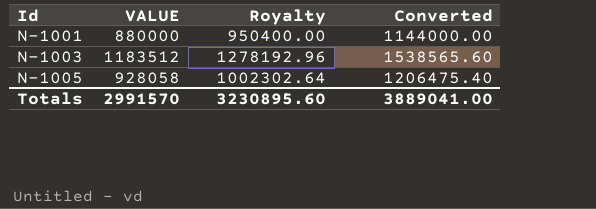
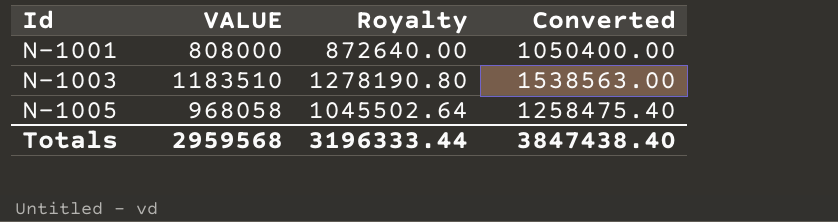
N-1001 | VALUE: 880000 -> 808000
N-1001 | Royalty: 950400.00 -> 872640.00
N-1001 | Converted: 1144000.00 -> 1050400.00
N-1003 | VALUE: 1183512 -> 1183510
N-1003 | Royalty: 1278192.96 -> 1278190.80
N-1003 | Converted: 1538565.60 -> 1538563.00
N-1005 | VALUE: 928058 -> 968058
N-1005 | Royalty: 1002302.64 -> 1045502.64
N-1005 | Converted: 1206475.40 -> 1258475.40
Totals | VALUE: 2991570 -> 2959568
Totals | Royalty: 3230895.60 -> 3196333.44
Totals | Converted: 3889041.00 -> 3847438.40

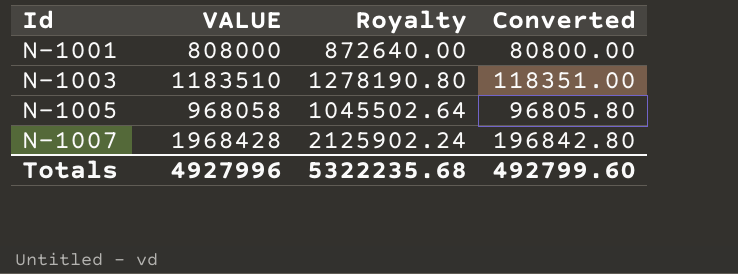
column Converted | formula: [VALUE] * 1.3 -> [VALUE] * 0.1
row N-1007: none -> 1968428 | 2125902.24 | 196842.80
Totals | VALUE: 2959568 -> 4927996
Totals | Royalty: 3196333.44 -> 5322235.68
Totals | Converted: 3847438.40 -> 492799.60

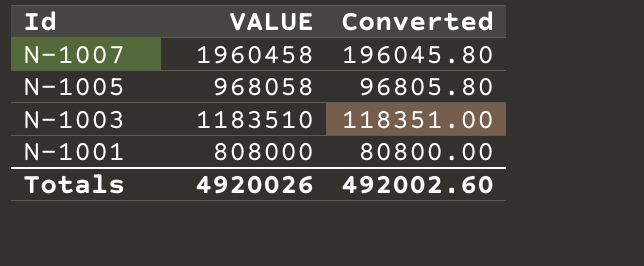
row order: Id ascending -> Id descending
column Royalty | formula: [VALUE] * 1.08 -> none
N-1007 | VALUE: 1968428 -> 1960458
N-1007 | Converted: 196842.80 -> 196045.80
Totals | VALUE: 4927996 -> 4920026
Totals | Converted: 492799.60 -> 492002.60

